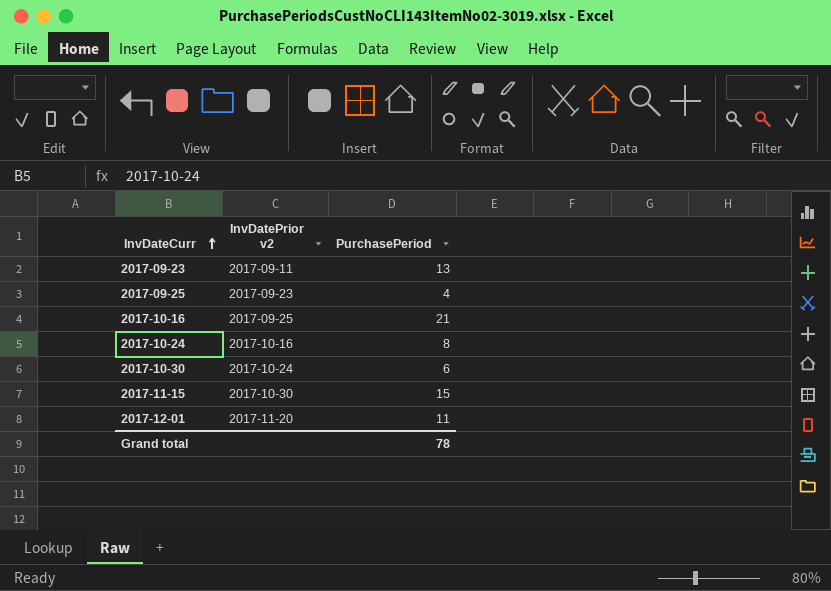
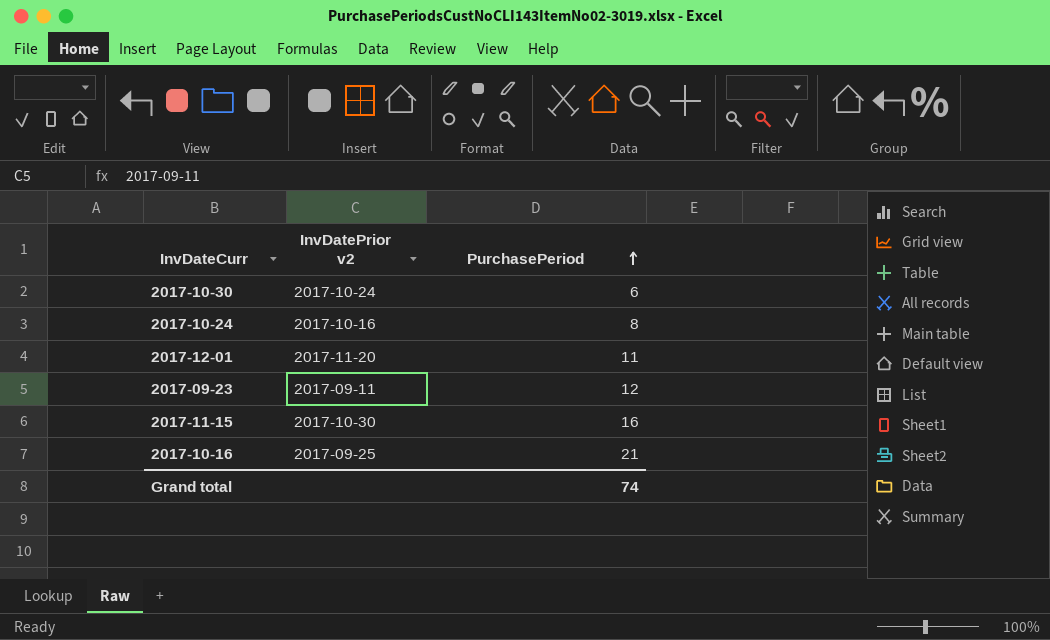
row order: InvDateCurr ascending -> PurchasePeriod ascending
row 2017-09-25: 2017-09-23 | 4 -> none
2017-09-23 | PurchasePeriod: 13 -> 12
2017-11-15 | PurchasePeriod: 15 -> 16
Grand total | PurchasePeriod: 78 -> 74

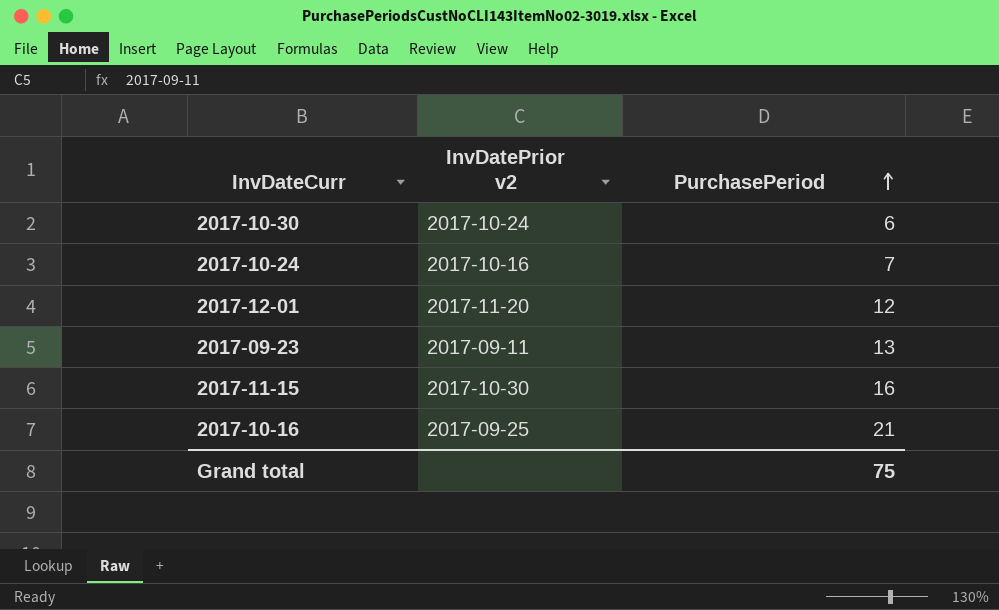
2017-10-24 | PurchasePeriod: 8 -> 7
2017-12-01 | PurchasePeriod: 11 -> 12
2017-09-23 | PurchasePeriod: 12 -> 13
Grand total | PurchasePeriod: 74 -> 75

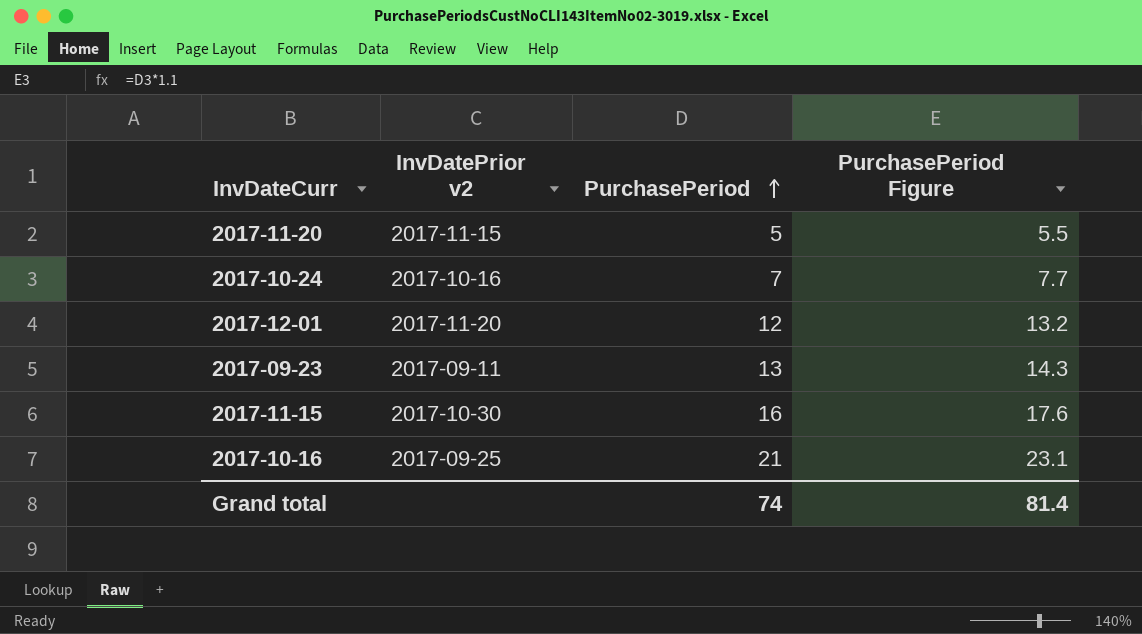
column PurchasePeriod Figure | formula: none -> [PurchasePeriod] * 1.1
row 2017-10-30: 2017-10-24 | 6 -> none
row 2017-11-20: none -> 2017-11-15 | 5 | 5.5
Grand total | PurchasePeriod: 75 -> 74

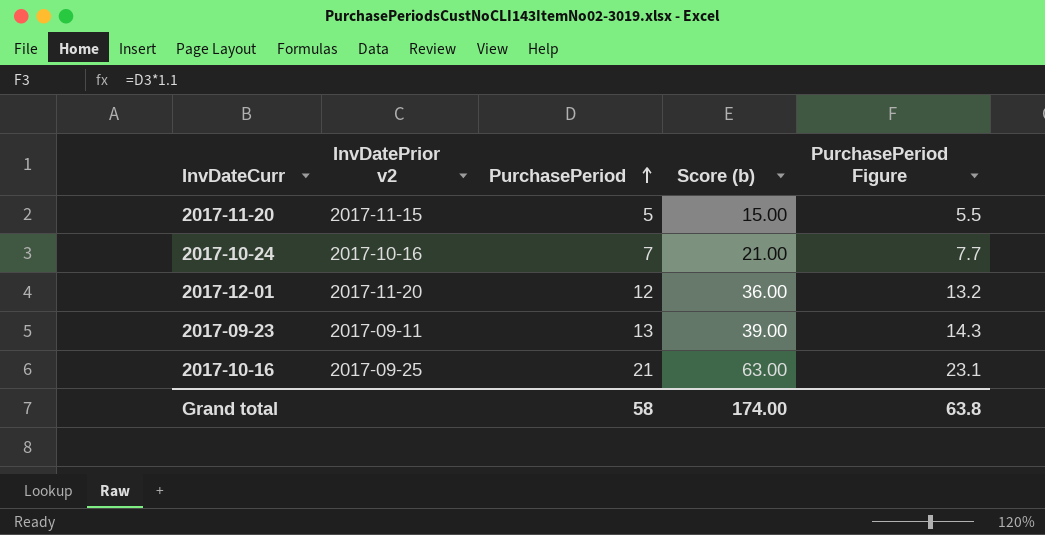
column Score (b) | formula: none -> [PurchasePeriod] * 3
row 2017-11-15: 2017-10-30 | 16 | 17.6 -> none
Grand total | PurchasePeriod: 74 -> 58
Grand total | PurchasePeriod Figure: 81.4 -> 63.8

